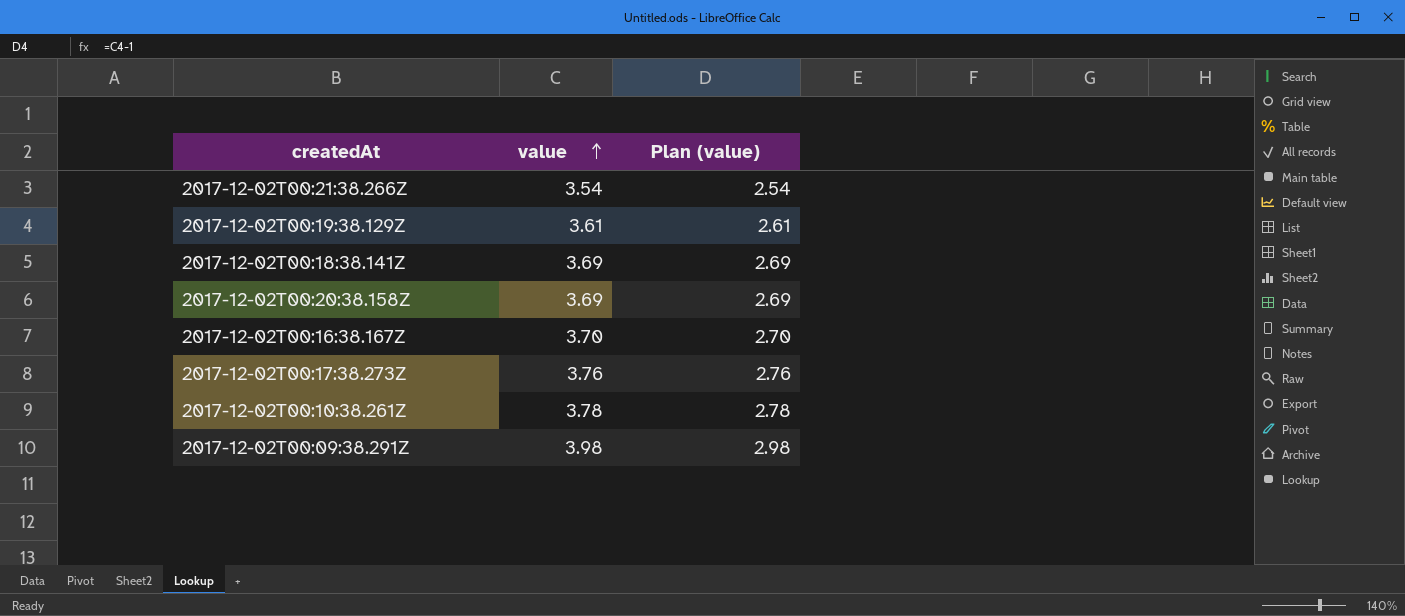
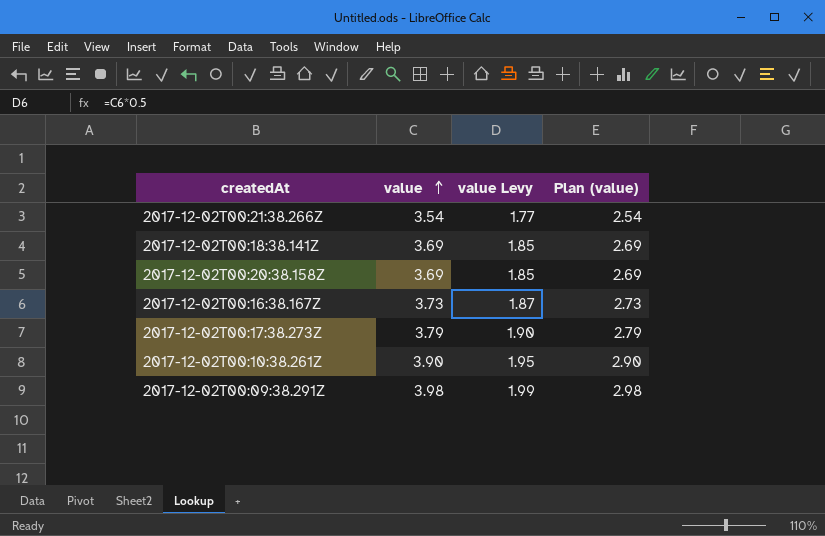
column value Levy | formula: none -> [value] * 0.5
row 2017-12-02T00:19:38.129Z: 3.61 | 2.61 -> none
2017-12-02T00:16:38.167Z | value: 3.70 -> 3.73
2017-12-02T00:16:38.167Z | Plan (value): 2.70 -> 2.73
2017-12-02T00:17:38.273Z | value: 3.76 -> 3.79
2017-12-02T00:17:38.273Z | Plan (value): 2.76 -> 2.79
2017-12-02T00:10:38.261Z | value: 3.78 -> 3.90
2017-12-02T00:10:38.261Z | Plan (value): 2.78 -> 2.90

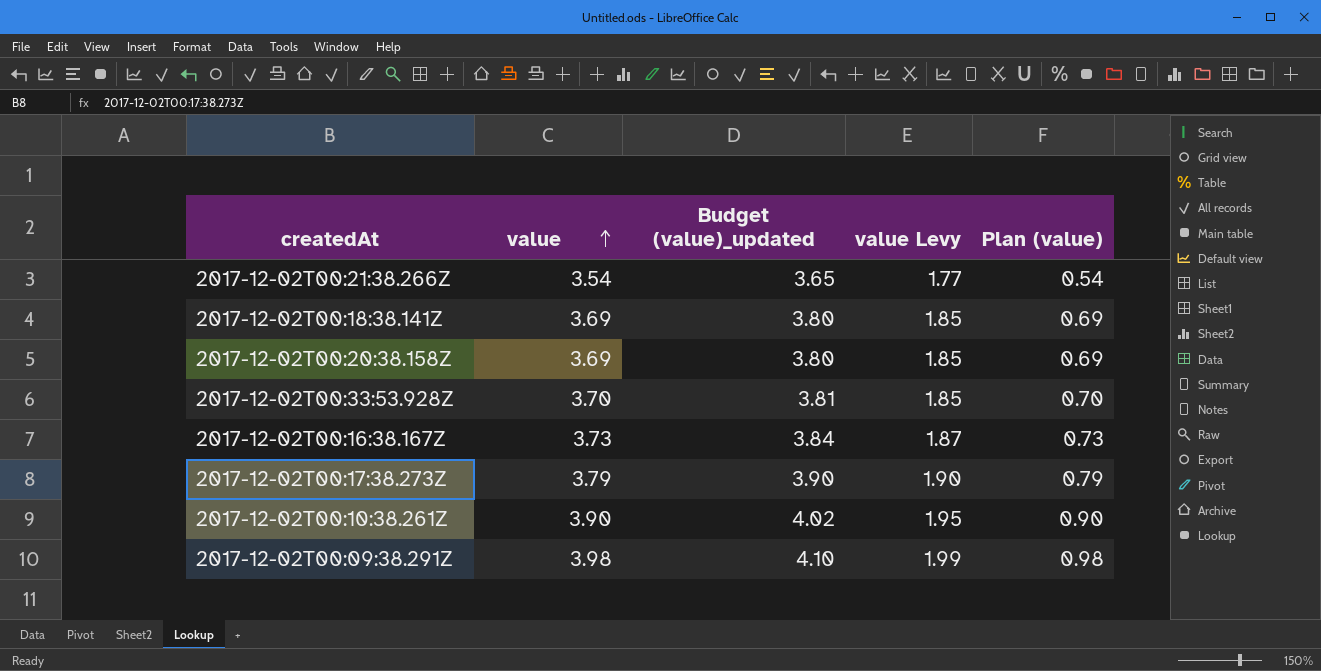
column Budget (value)_updated | formula: none -> [value] * 1.03
column Plan (value) | formula: [value] - 1 -> [value] - 3
row 2017-12-02T00:33:53.928Z: none -> 3.70 | 3.81 | 1.85 | 0.70

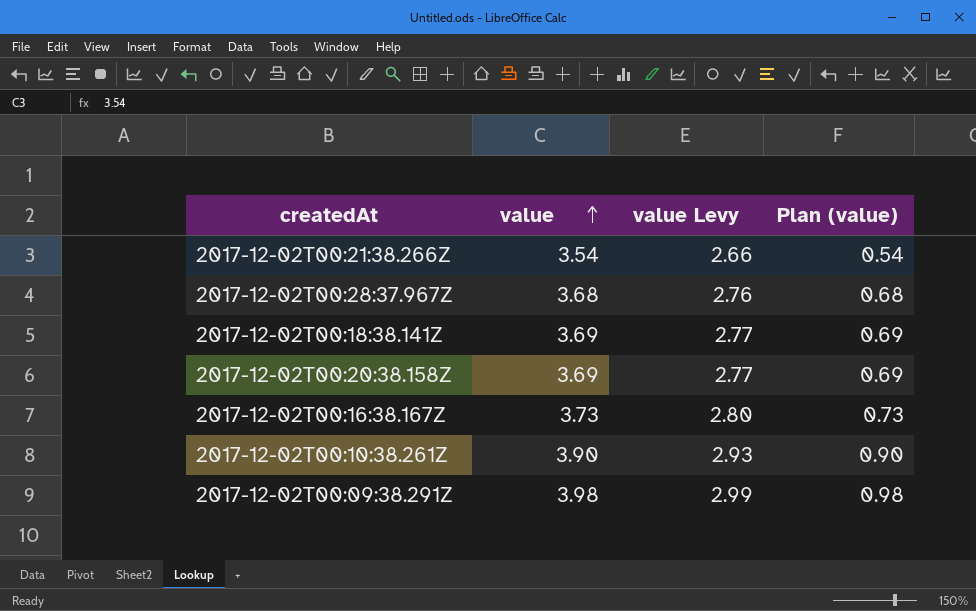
column Budget (value)_updated | formula: [value] * 1.03 -> none
column value Levy | formula: [value] * 0.5 -> [value] * 0.75
row 2017-12-02T00:33:53.928Z: 3.70 | 3.81 | 1.85 | 0.70 -> none
row 2017-12-02T00:17:38.273Z: 3.79 | 3.90 | 1.90 | 0.79 -> none
row 2017-12-02T00:28:37.967Z: none -> 3.68 | 2.76 | 0.68

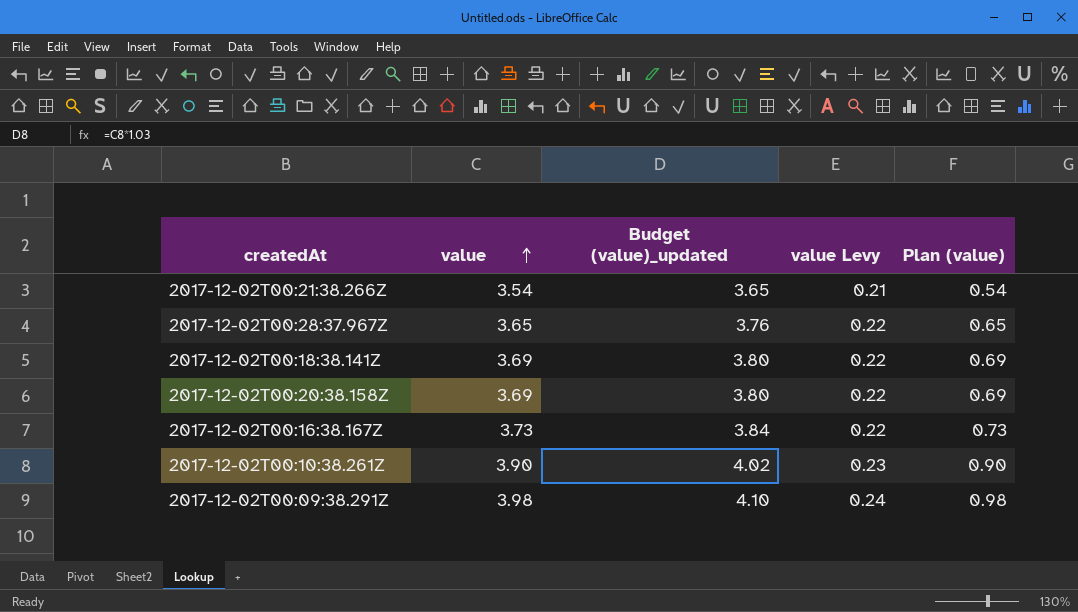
column Budget (value)_updated | formula: none -> [value] * 1.03
column value Levy | formula: [value] * 0.75 -> [value] * 0.06
2017-12-02T00:28:37.967Z | value: 3.68 -> 3.65
2017-12-02T00:28:37.967Z | Plan (value): 0.68 -> 0.65

